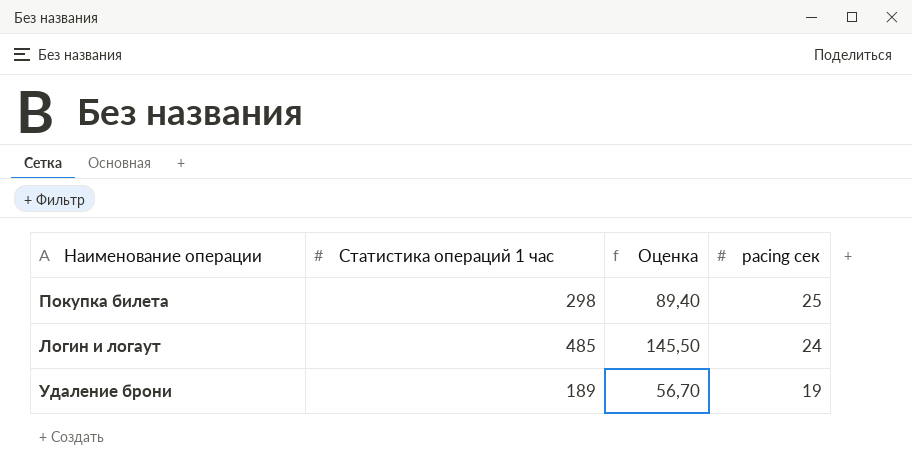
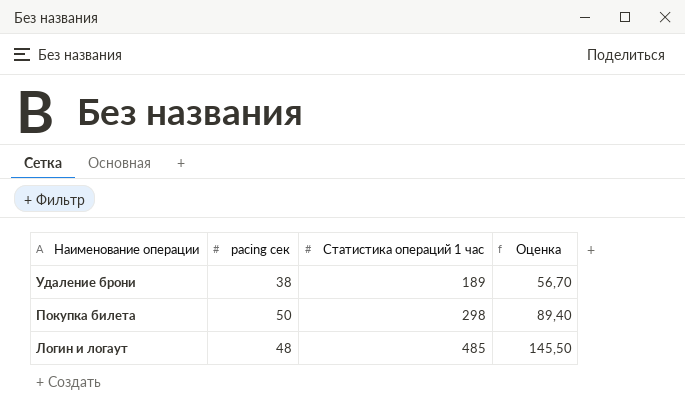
row order: pacing сек descending -> Наименование операции descending
column pacing сек | position: 4 -> 2
Удаление брони | pacing сек: 19 -> 38
Покупка билета | pacing сек: 25 -> 50
Логин и логаут | pacing сек: 24 -> 48

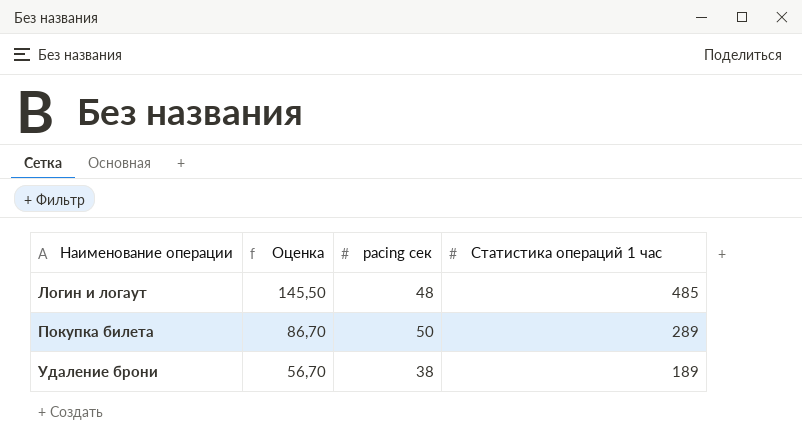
row order: Наименование операции descending -> Наименование операции ascending
column Оценка | position: 4 -> 2
Покупка билета | Оценка: 89,40 -> 86,70
Покупка билета | Статистика операций 1 час: 298 -> 289

